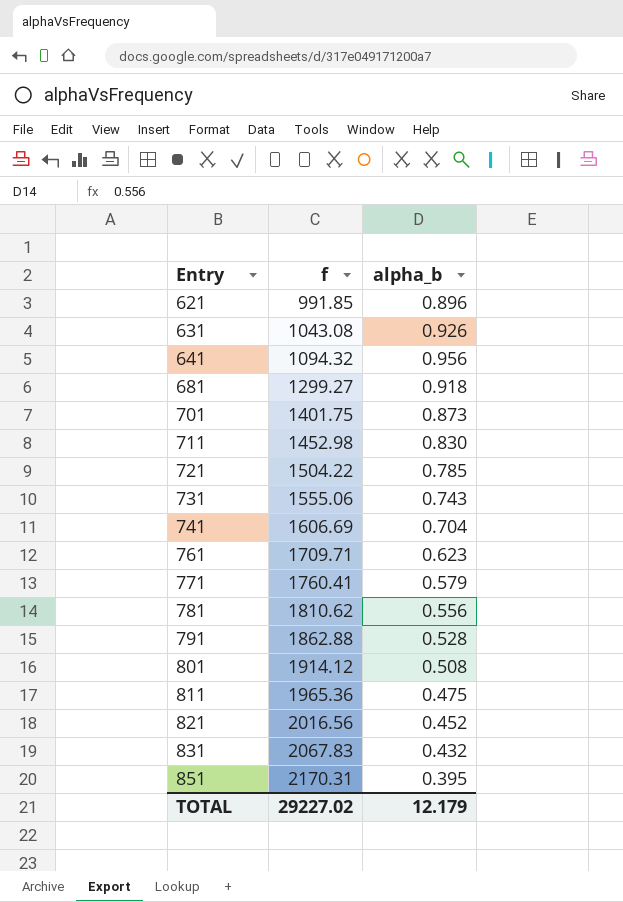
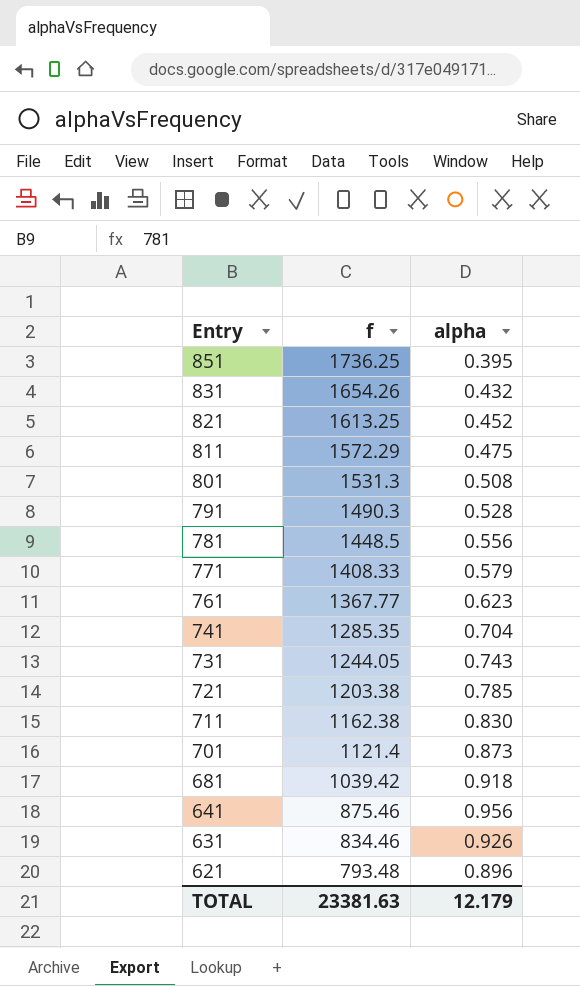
row order: Entry ascending -> Entry descending
column name: alpha_b -> alpha
851 | f: 2170.31 -> 1736.25
831 | f: 2067.83 -> 1654.26
821 | f: 2016.56 -> 1613.25
811 | f: 1965.36 -> 1572.29
801 | f: 1914.12 -> 1531.3
791 | f: 1862.88 -> 1490.3
781 | f: 1810.62 -> 1448.5
771 | f: 1760.41 -> 1408.33
761 | f: 1709.71 -> 1367.77
741 | f: 1606.69 -> 1285.35
731 | f: 1555.06 -> 1244.05
721 | f: 1504.22 -> 1203.38
711 | f: 1452.98 -> 1162.38
701 | f: 1401.75 -> 1121.4
681 | f: 1299.27 -> 1039.42
641 | f: 1094.32 -> 875.46
631 | f: 1043.08 -> 834.46
621 | f: 991.85 -> 793.48
TOTAL | f: 29227.02 -> 23381.63

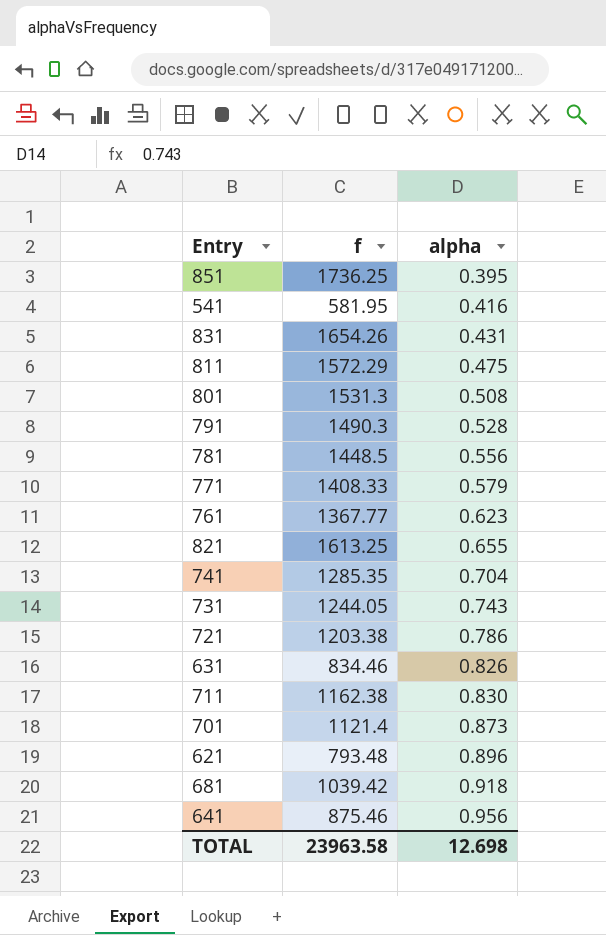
row order: Entry descending -> alpha ascending
row 541: none -> 581.95 | 0.416
831 | alpha: 0.432 -> 0.431
821 | alpha: 0.452 -> 0.655
721 | alpha: 0.785 -> 0.786
631 | alpha: 0.926 -> 0.826
TOTAL | f: 23381.63 -> 23963.58
TOTAL | alpha: 12.179 -> 12.698

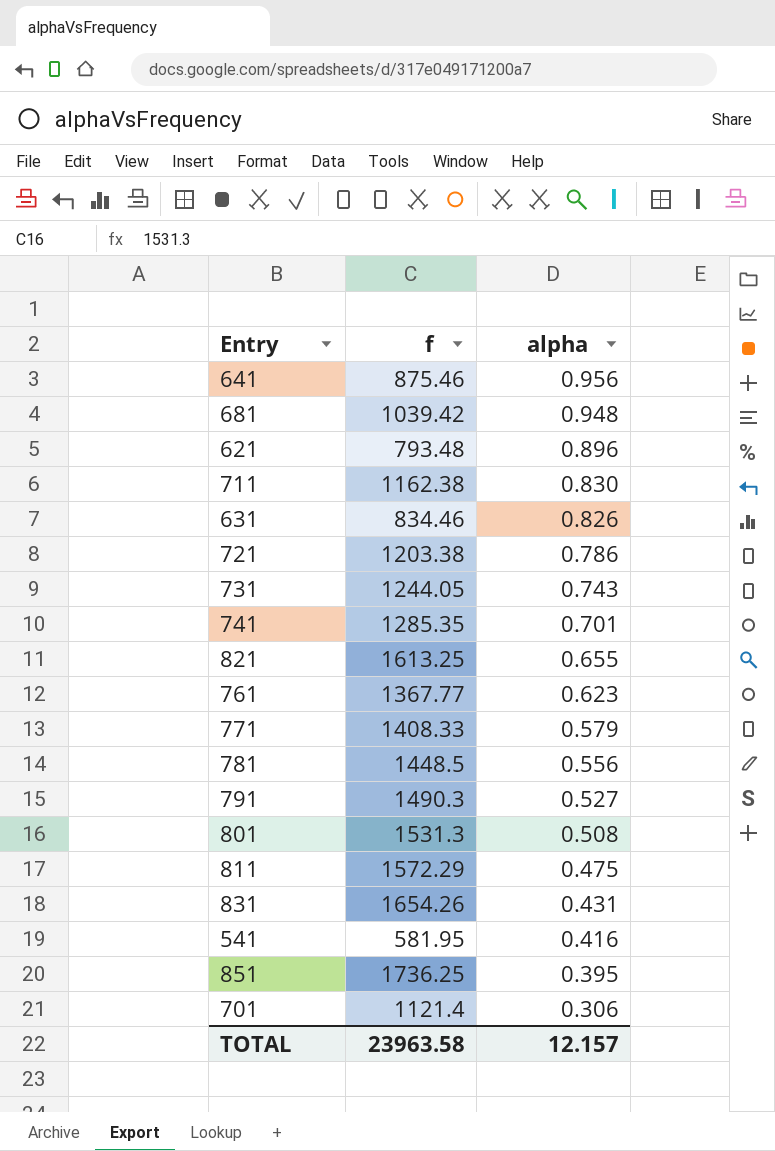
row order: alpha ascending -> alpha descending
681 | alpha: 0.918 -> 0.948
741 | alpha: 0.704 -> 0.701
791 | alpha: 0.528 -> 0.527
701 | alpha: 0.873 -> 0.306
TOTAL | alpha: 12.698 -> 12.157

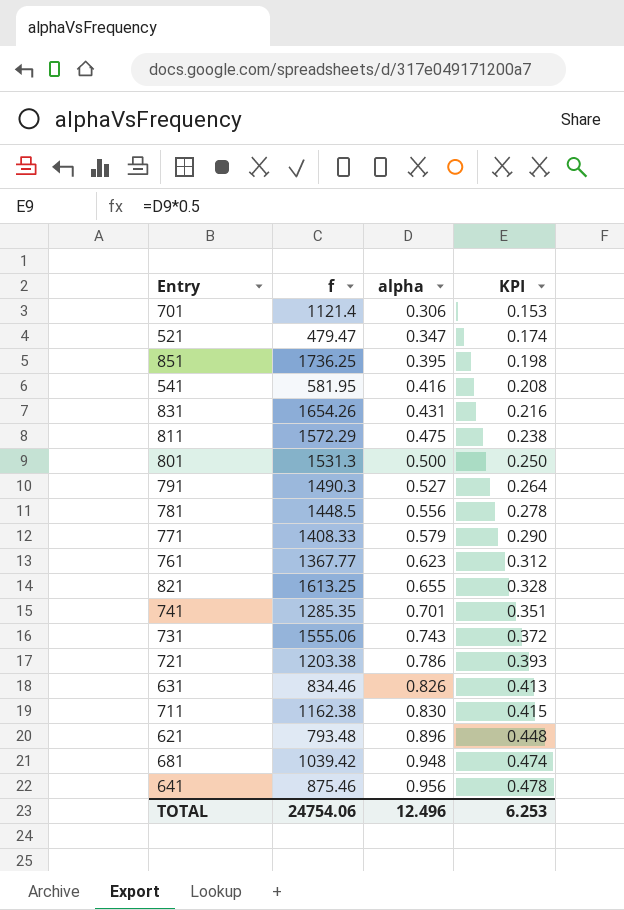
row order: alpha descending -> alpha ascending
column KPI | formula: none -> [alpha] * 0.5
row 521: none -> 479.47 | 0.347 | 0.174
801 | alpha: 0.508 -> 0.500
731 | f: 1244.05 -> 1555.06
TOTAL | f: 23963.58 -> 24754.06
TOTAL | alpha: 12.157 -> 12.496

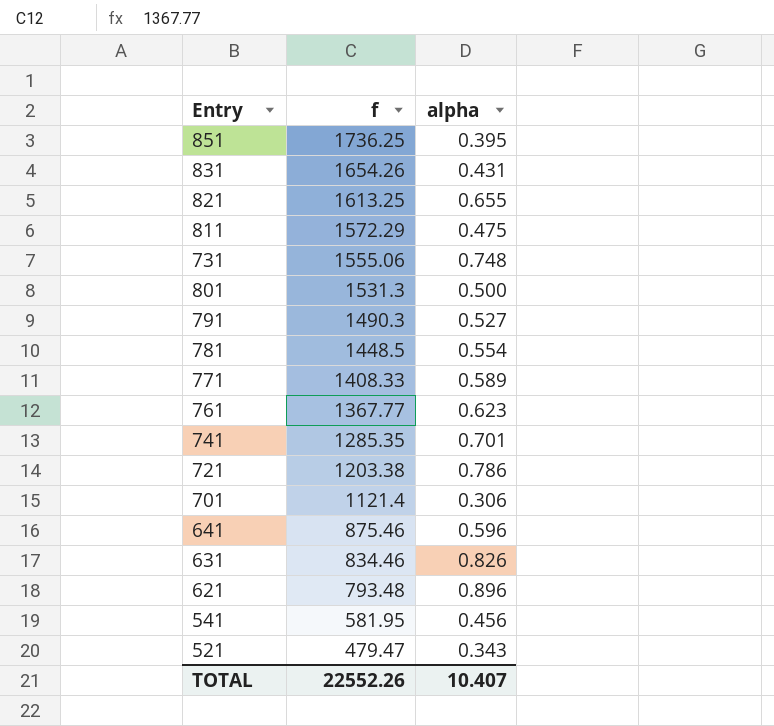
row order: alpha ascending -> f descending
column KPI | formula: [alpha] * 0.5 -> none
row 711: 1162.38 | 0.830 | 0.415 -> none
row 681: 1039.42 | 0.948 | 0.474 -> none
731 | alpha: 0.743 -> 0.748
781 | alpha: 0.556 -> 0.554
771 | alpha: 0.579 -> 0.589
641 | alpha: 0.956 -> 0.596
541 | alpha: 0.416 -> 0.456
521 | alpha: 0.347 -> 0.343
TOTAL | f: 24754.06 -> 22552.26
TOTAL | alpha: 12.496 -> 10.407

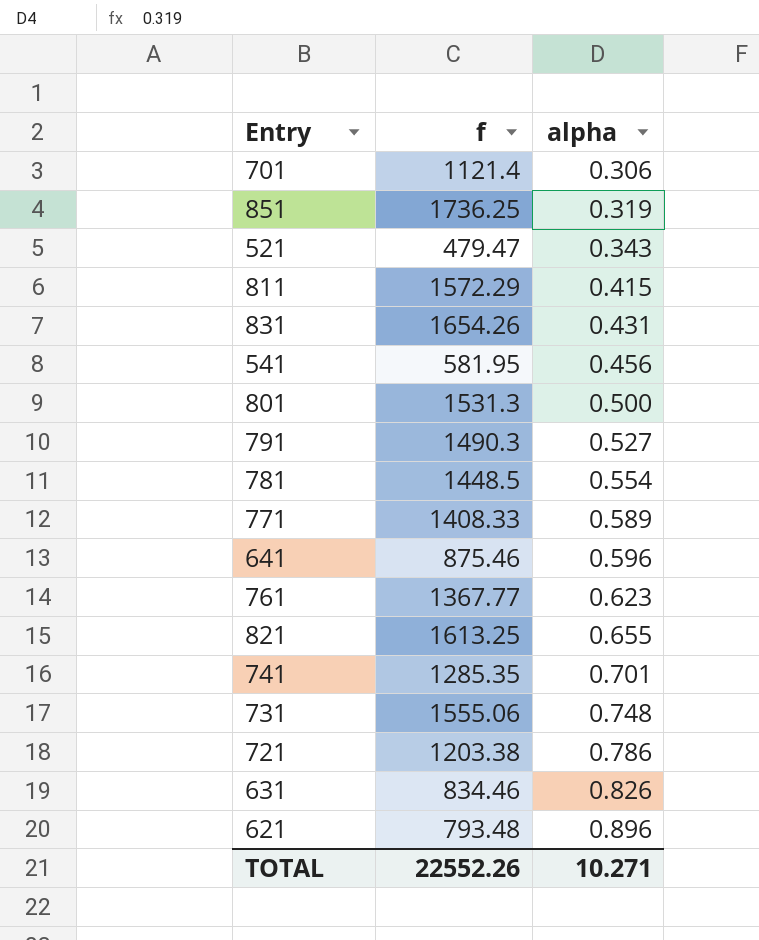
row order: f descending -> alpha ascending
851 | alpha: 0.395 -> 0.319
811 | alpha: 0.475 -> 0.415
TOTAL | alpha: 10.407 -> 10.271

